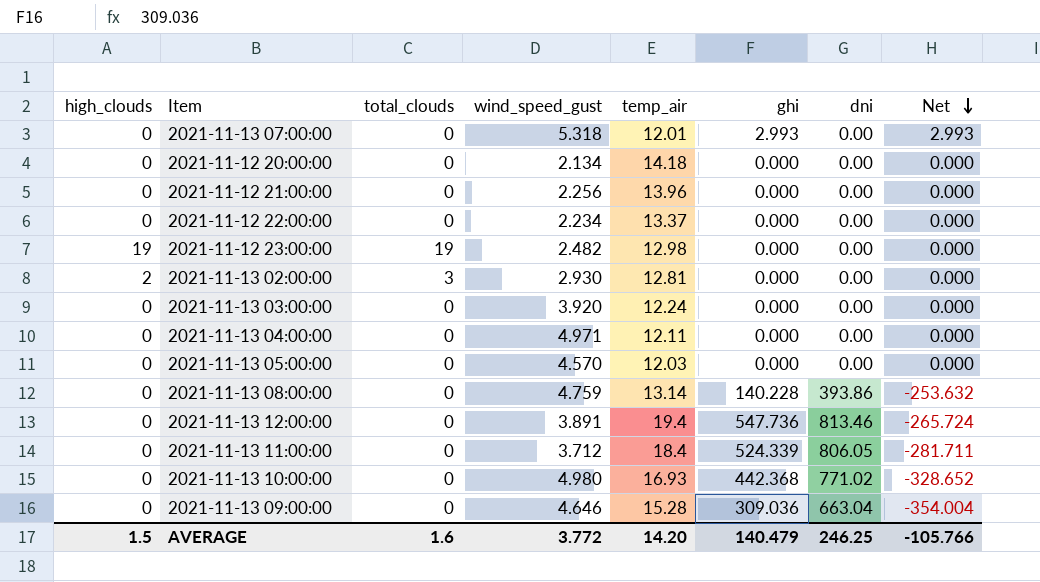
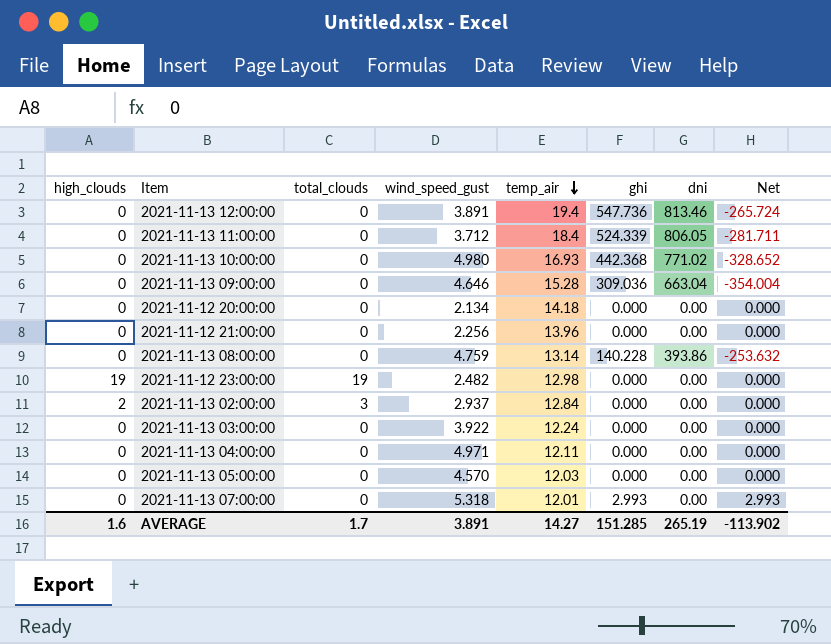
row order: Net descending -> temp_air descending
row 2021-11-12 22:00:00: 0 | 0 | 2.234 | 13.37 | 0.000 | 0.00 | 0.000 -> none
2021-11-13 02:00:00 | wind_speed_gust: 2.930 -> 2.937
2021-11-13 02:00:00 | temp_air: 12.81 -> 12.84
2021-11-13 03:00:00 | wind_speed_gust: 3.920 -> 3.922
AVERAGE | high_clouds: 1.5 -> 1.6
AVERAGE | total_clouds: 1.6 -> 1.7
AVERAGE | wind_speed_gust: 3.772 -> 3.891
AVERAGE | temp_air: 14.20 -> 14.27
AVERAGE | ghi: 140.479 -> 151.285
AVERAGE | dni: 246.25 -> 265.19
AVERAGE | Net: -105.766 -> -113.902

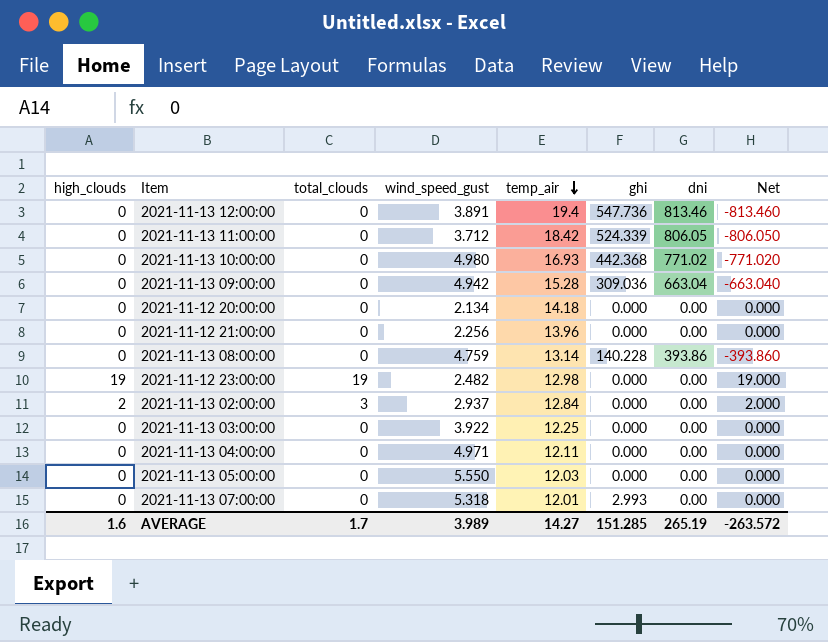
column Net | formula: [ghi] - [dni] -> [high_clouds] - [dni]
2021-11-13 11:00:00 | temp_air: 18.4 -> 18.42
2021-11-13 09:00:00 | wind_speed_gust: 4.646 -> 4.942
2021-11-13 03:00:00 | temp_air: 12.24 -> 12.25
2021-11-13 05:00:00 | wind_speed_gust: 4.570 -> 5.550
AVERAGE | wind_speed_gust: 3.891 -> 3.989
AVERAGE | Net: -113.902 -> -263.572

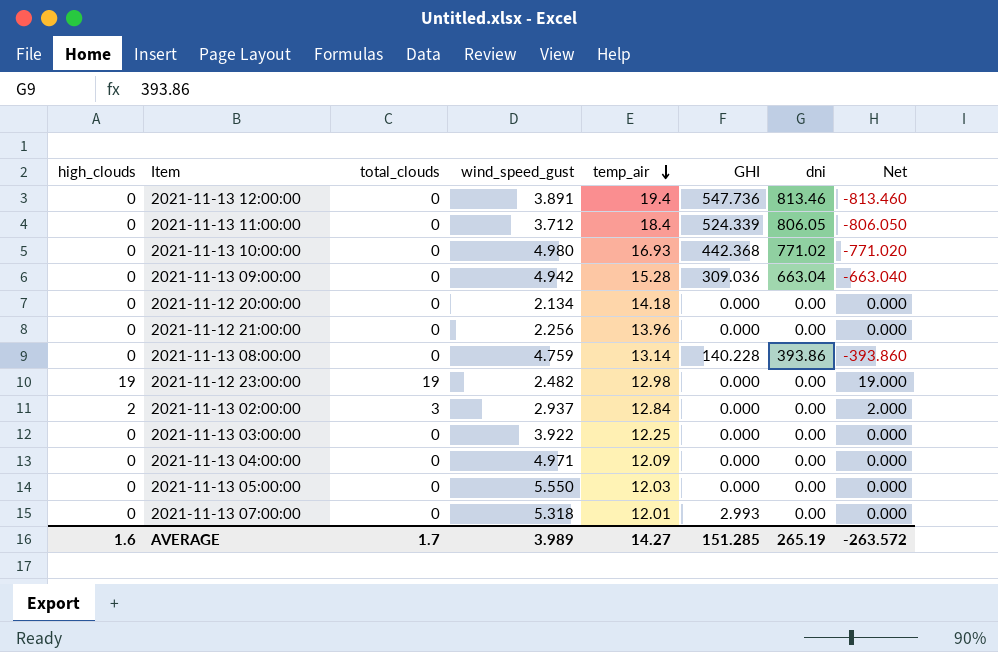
column name: ghi -> GHI
2021-11-13 11:00:00 | temp_air: 18.42 -> 18.4
2021-11-13 04:00:00 | temp_air: 12.11 -> 12.09

